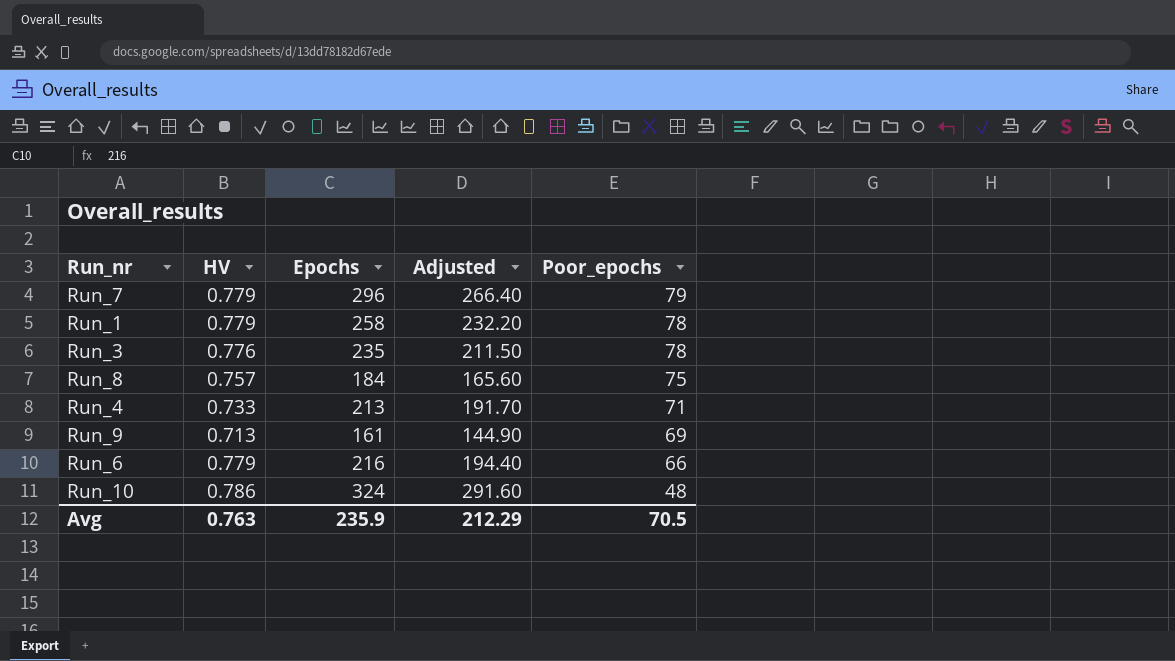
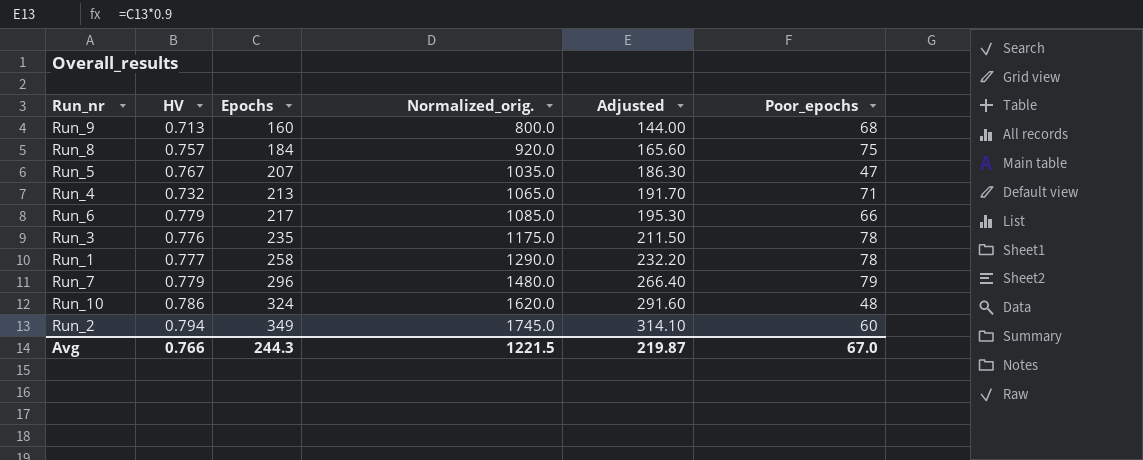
row order: Poor_epochs descending -> Epochs ascending
column Normalized_orig. | formula: none -> [Epochs] * 5
Run_9 | Epochs: 161 -> 160
Run_9 | Adjusted: 144.90 -> 144.00
Run_9 | Poor_epochs: 69 -> 68
row Run_5: none -> 0.767 | 207 | 1035.0 | 186.30 | 47
Run_4 | HV: 0.733 -> 0.732
Run_6 | Epochs: 216 -> 217
Run_6 | Adjusted: 194.40 -> 195.30
Run_1 | HV: 0.779 -> 0.777
row Run_2: none -> 0.794 | 349 | 1745.0 | 314.10 | 60
Avg | HV: 0.763 -> 0.766
Avg | Epochs: 235.9 -> 244.3
Avg | Adjusted: 212.29 -> 219.87
Avg | Poor_epochs: 70.5 -> 67.0

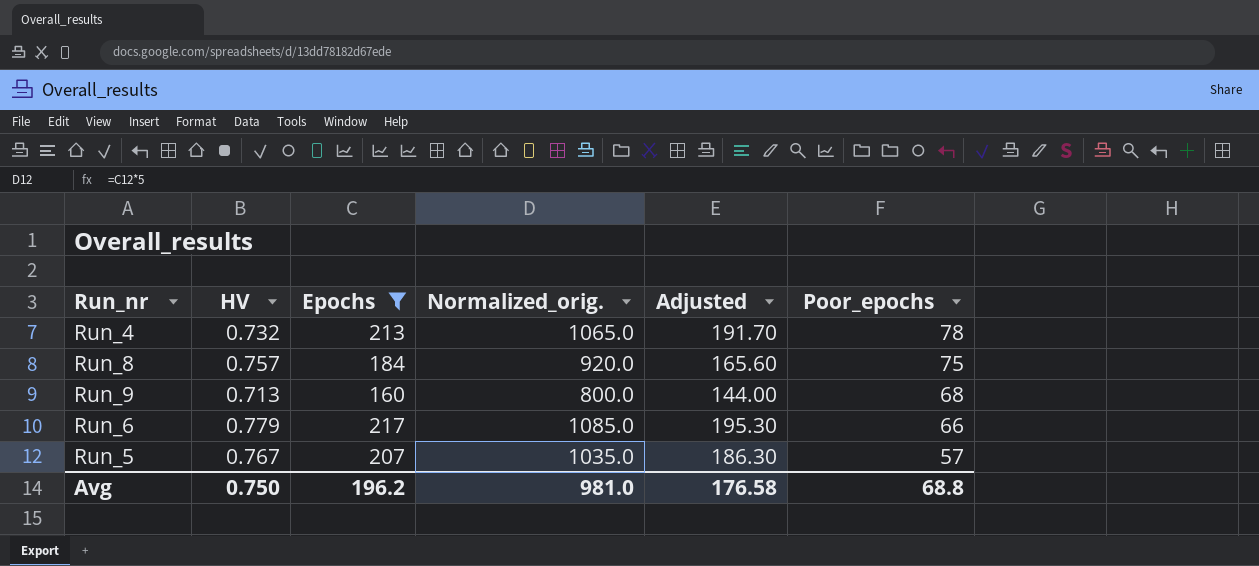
filter: none -> Epochs <= 217
row order: Epochs ascending -> Poor_epochs descending
Run_4 | Poor_epochs: 71 -> 78
Run_5 | Poor_epochs: 47 -> 57
Avg | HV: 0.766 -> 0.750
Avg | Epochs: 244.3 -> 196.2
Avg | Normalized_orig.: 1221.5 -> 981.0
Avg | Adjusted: 219.87 -> 176.58
Avg | Poor_epochs: 67.0 -> 68.8

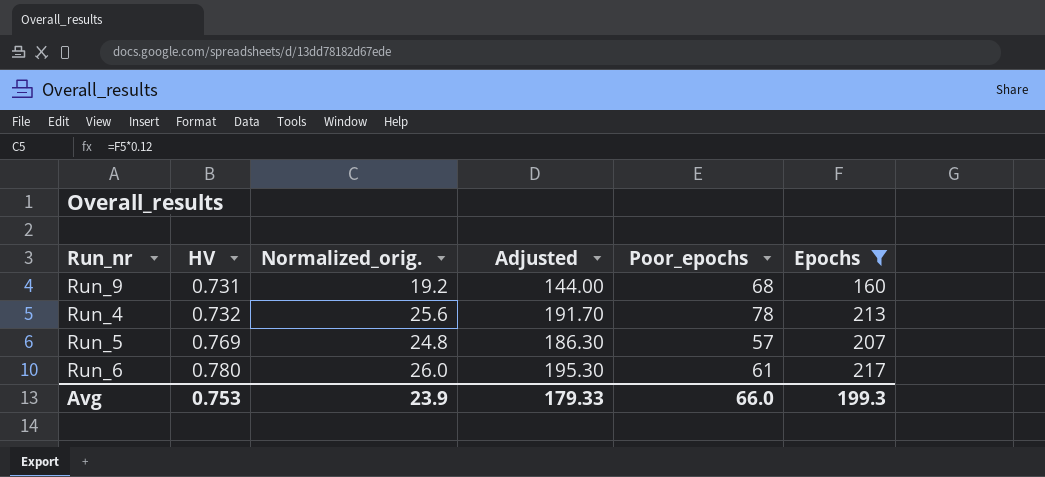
row order: Poor_epochs descending -> HV ascending
column Normalized_orig. | formula: [Epochs] * 5 -> [Epochs] * 0.12
column Epochs | position: 3 -> 6
row Run_8: 0.757 | 184 | 920.0 | 165.60 | 75 -> none
Run_9 | HV: 0.713 -> 0.731
Run_5 | HV: 0.767 -> 0.769
Run_6 | HV: 0.779 -> 0.780
Run_6 | Poor_epochs: 66 -> 61
Avg | HV: 0.750 -> 0.753
Avg | Normalized_orig.: 981.0 -> 23.9
Avg | Adjusted: 176.58 -> 179.33
Avg | Poor_epochs: 68.8 -> 66.0
Avg | Epochs: 196.2 -> 199.3

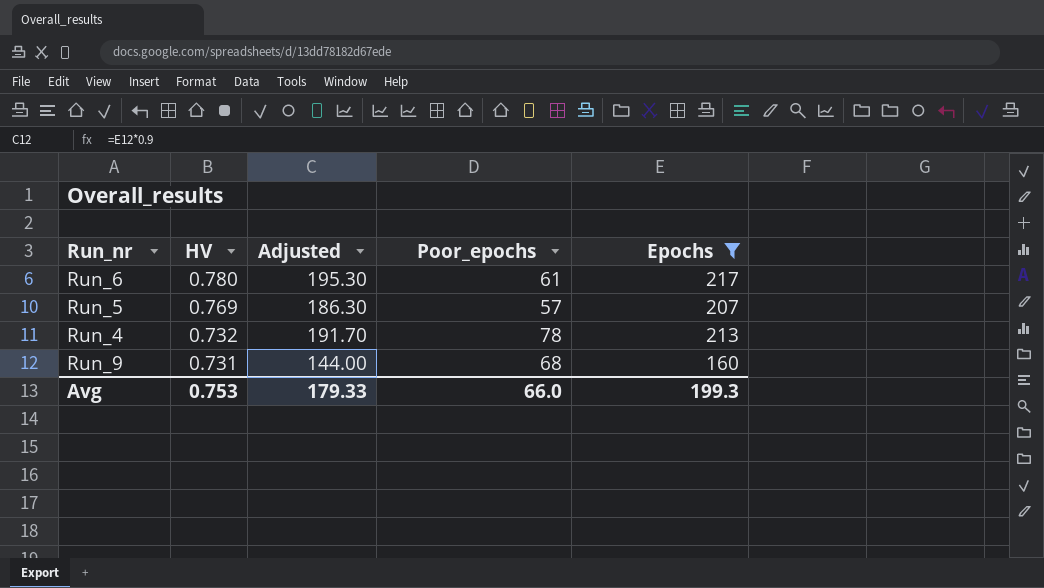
row order: HV ascending -> HV descending
column Normalized_orig. | formula: [Epochs] * 0.12 -> none

